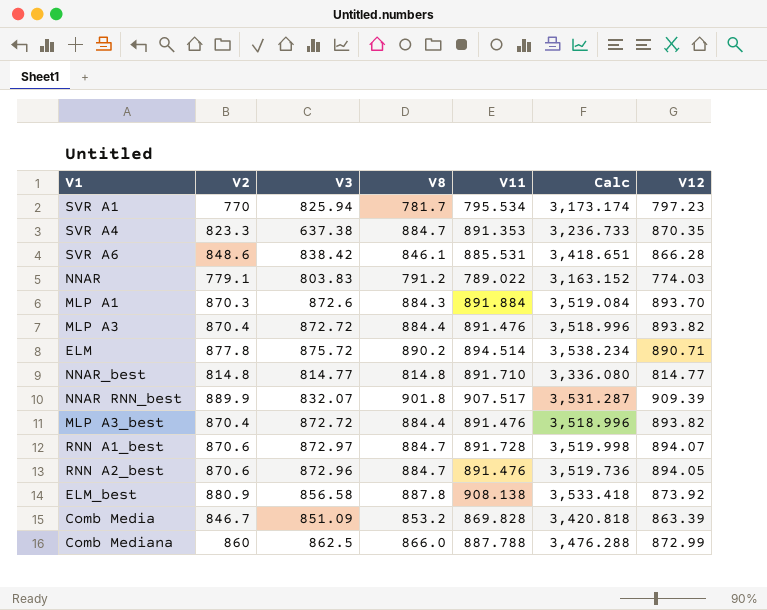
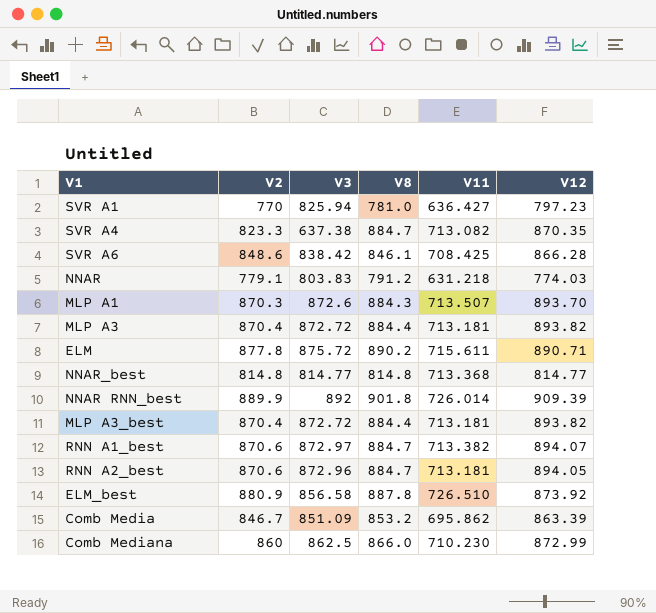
column Calc | formula: [V2] + [V3] + [V8] + [V11] -> none
SVR A1 | V8: 781.7 -> 781.0
SVR A1 | V11: 795.534 -> 636.427
SVR A4 | V11: 891.353 -> 713.082
SVR A6 | V11: 885.531 -> 708.425
NNAR | V11: 789.022 -> 631.218
MLP A1 | V11: 891.884 -> 713.507
MLP A3 | V11: 891.476 -> 713.181
ELM | V11: 894.514 -> 715.611
NNAR_best | V11: 891.710 -> 713.368
NNAR RNN_best | V3: 832.07 -> 892
NNAR RNN_best | V11: 907.517 -> 726.014
MLP A3_best | V11: 891.476 -> 713.181
RNN A1_best | V11: 891.728 -> 713.382
RNN A2_best | V11: 891.476 -> 713.181
ELM_best | V11: 908.138 -> 726.510
Comb Media | V11: 869.828 -> 695.862
Comb Mediana | V11: 887.788 -> 710.230

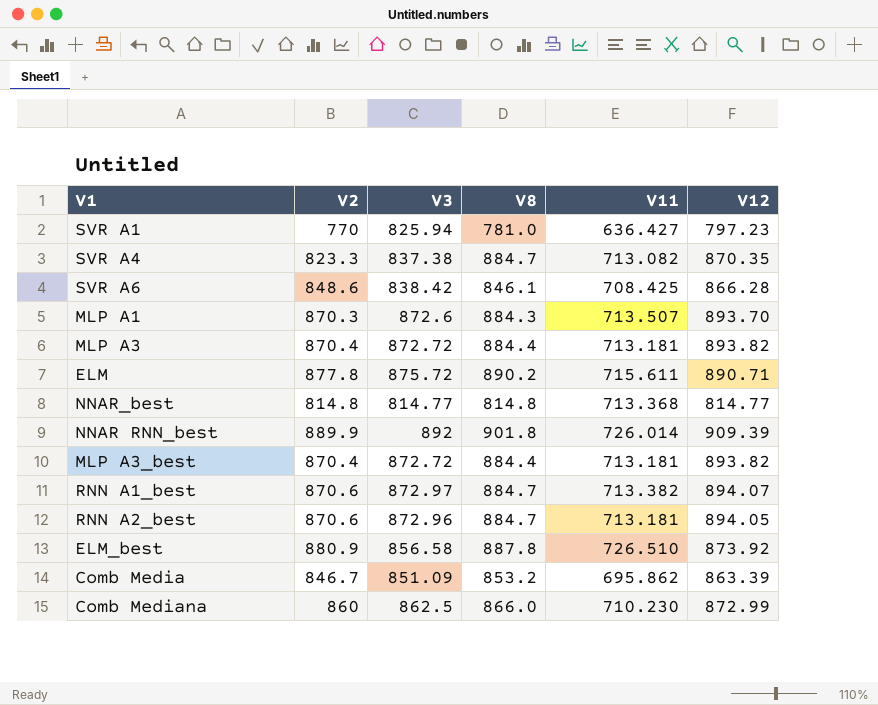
row NNAR: 779.1 | 803.83 | 791.2 | 631.218 | 774.03 -> none
SVR A4 | V3: 637.38 -> 837.38

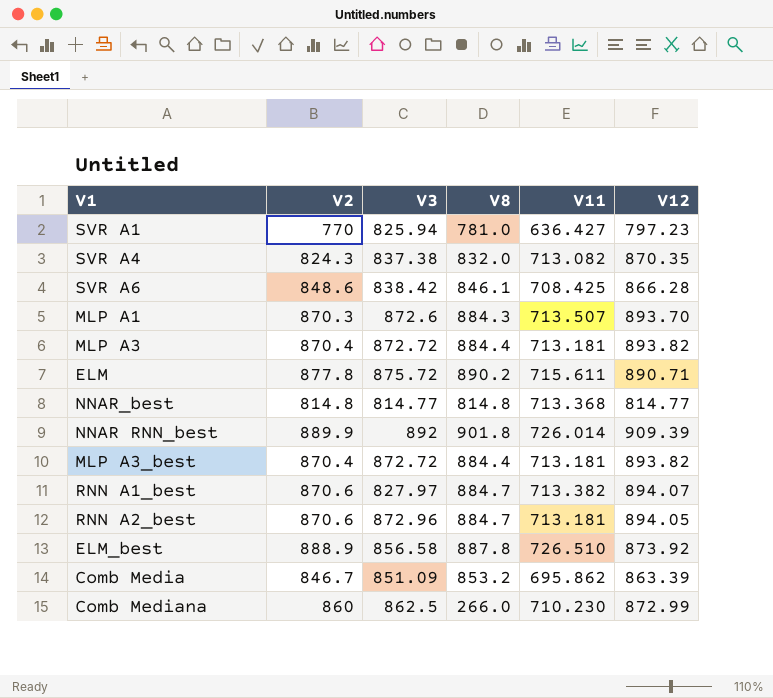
SVR A4 | V2: 823.3 -> 824.3
SVR A4 | V8: 884.7 -> 832.0
RNN A1_best | V3: 872.97 -> 827.97
ELM_best | V2: 880.9 -> 888.9
Comb Mediana | V8: 866.0 -> 266.0

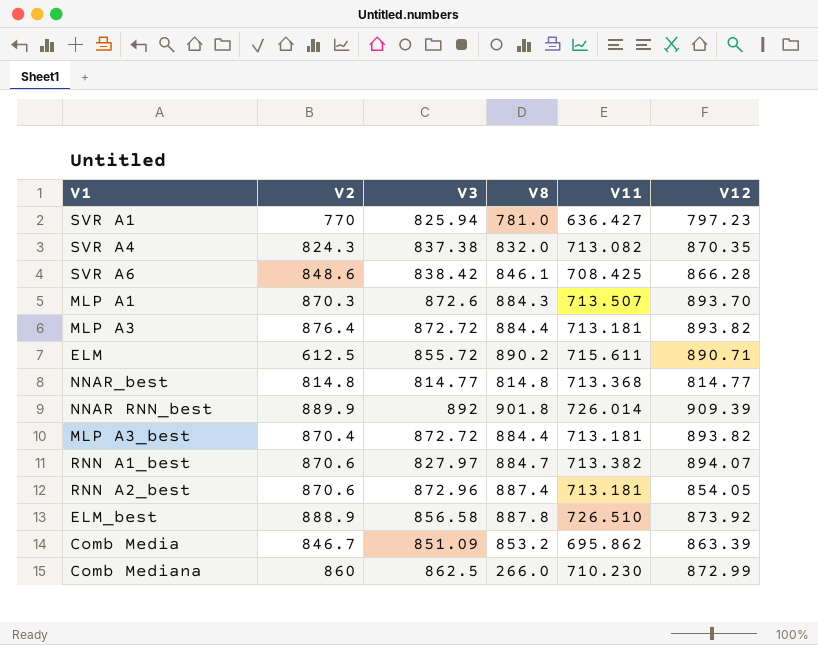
MLP A3 | V2: 870.4 -> 876.4
ELM | V2: 877.8 -> 612.5
ELM | V3: 875.72 -> 855.72
RNN A2_best | V8: 884.7 -> 887.4
RNN A2_best | V12: 894.05 -> 854.05

